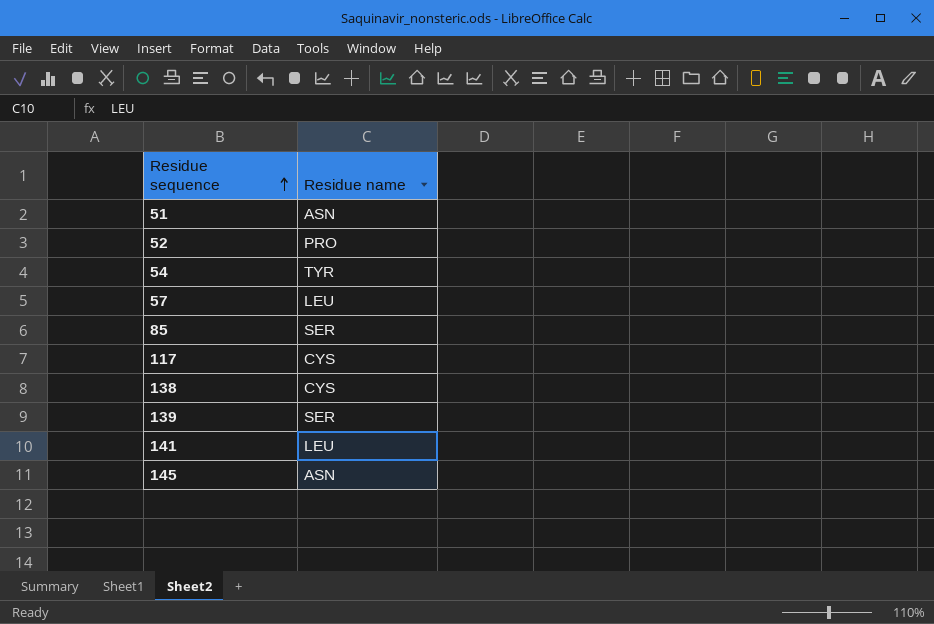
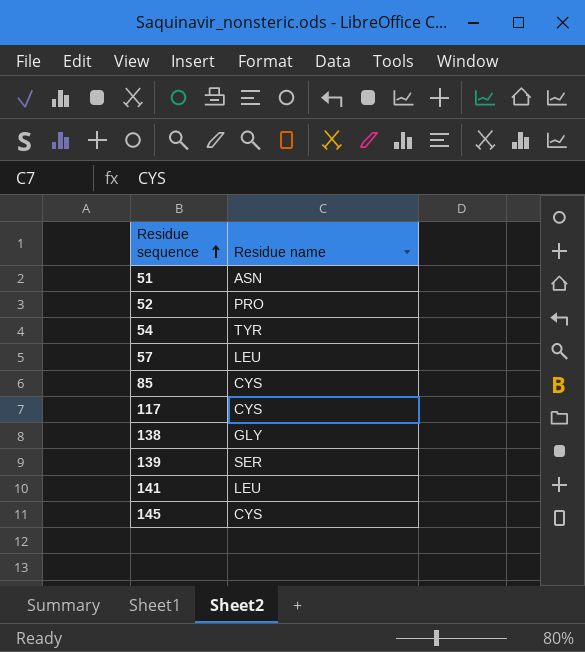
85 | Residue name: SER -> CYS
138 | Residue name: CYS -> GLY
145 | Residue name: ASN -> CYS

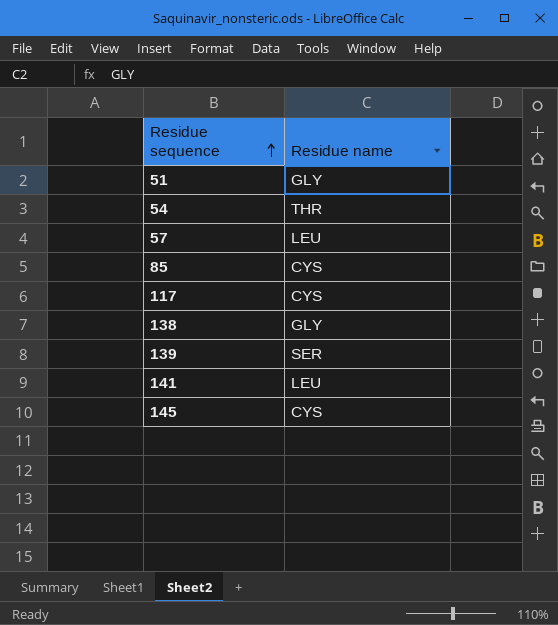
row 52: PRO -> none
51 | Residue name: ASN -> GLY
54 | Residue name: TYR -> THR

